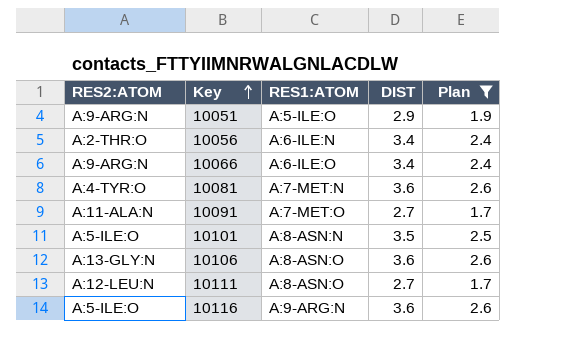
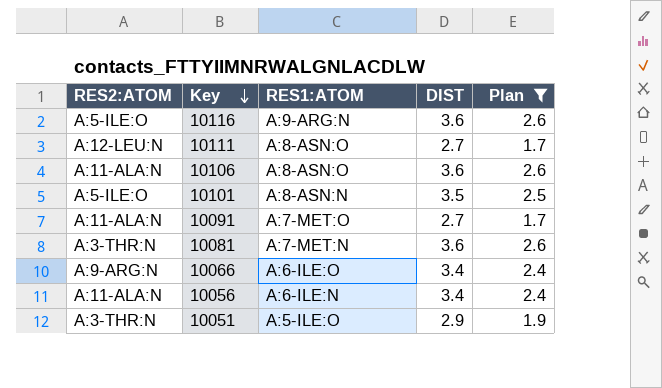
row order: Key ascending -> Key descending
10106 | RES2:ATOM: A:13-GLY:N -> A:11-ALA:N
10081 | RES2:ATOM: A:4-TYR:O -> A:3-THR:N
10056 | RES2:ATOM: A:2-THR:O -> A:11-ALA:N
10051 | RES2:ATOM: A:9-ARG:N -> A:3-THR:N

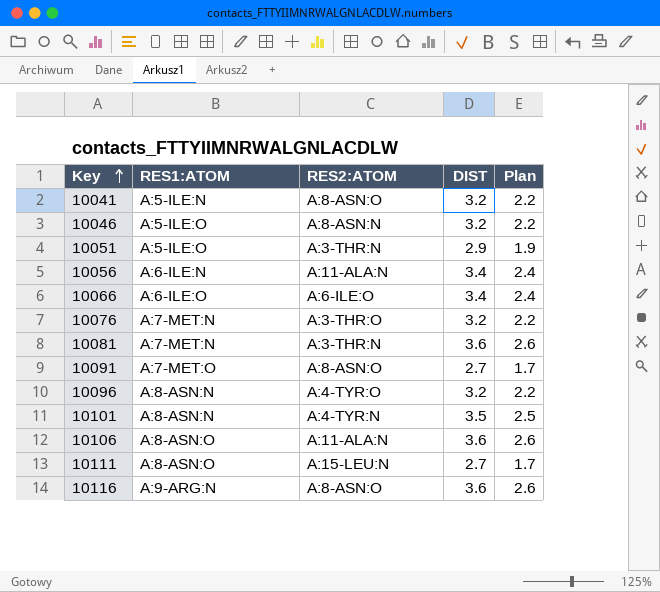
filter: Plan != 2.2 -> none
row order: Key descending -> Key ascending
column RES2:ATOM | position: 1 -> 3
10066 | RES2:ATOM: A:9-ARG:N -> A:6-ILE:O
10091 | RES2:ATOM: A:11-ALA:N -> A:8-ASN:O
10101 | RES2:ATOM: A:5-ILE:O -> A:4-TYR:N
10111 | RES2:ATOM: A:12-LEU:N -> A:15-LEU:N
10116 | RES2:ATOM: A:5-ILE:O -> A:8-ASN:O

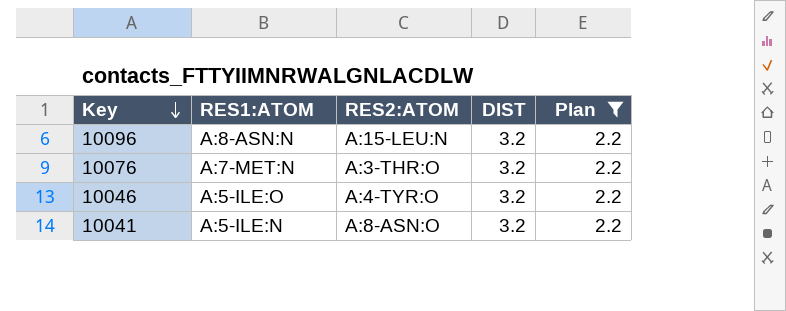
filter: none -> Plan = 2.2
row order: Key ascending -> Key descending
10096 | RES2:ATOM: A:4-TYR:O -> A:15-LEU:N
10046 | RES2:ATOM: A:8-ASN:N -> A:4-TYR:O

